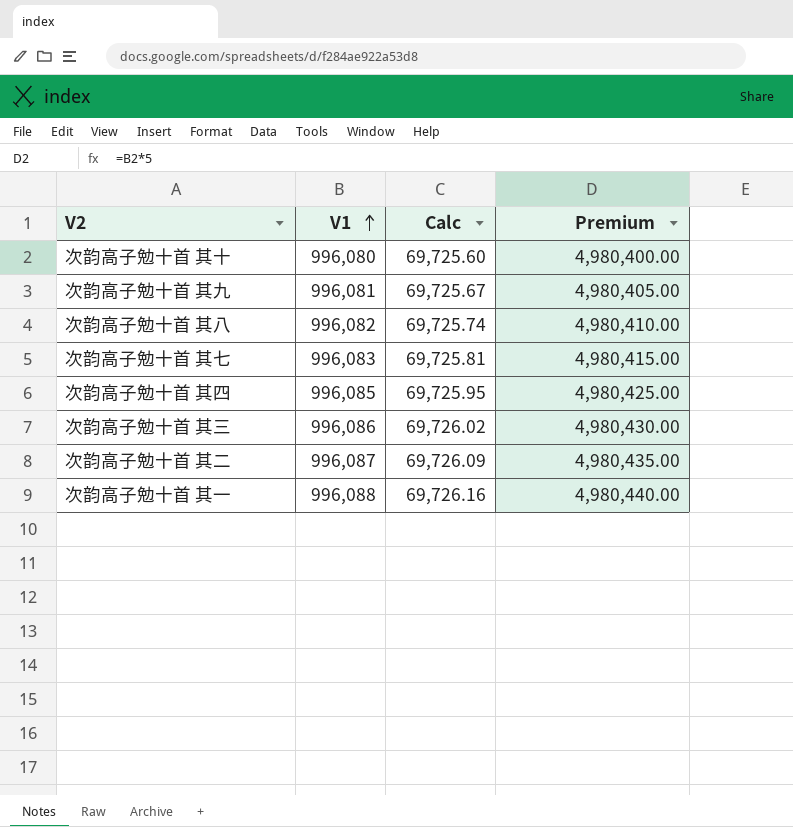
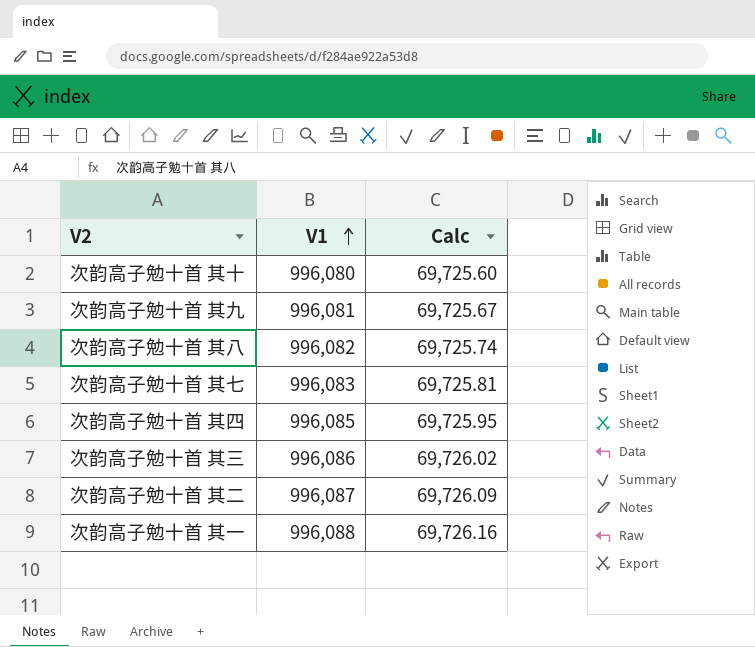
column Premium | formula: [V1] * 5 -> none

